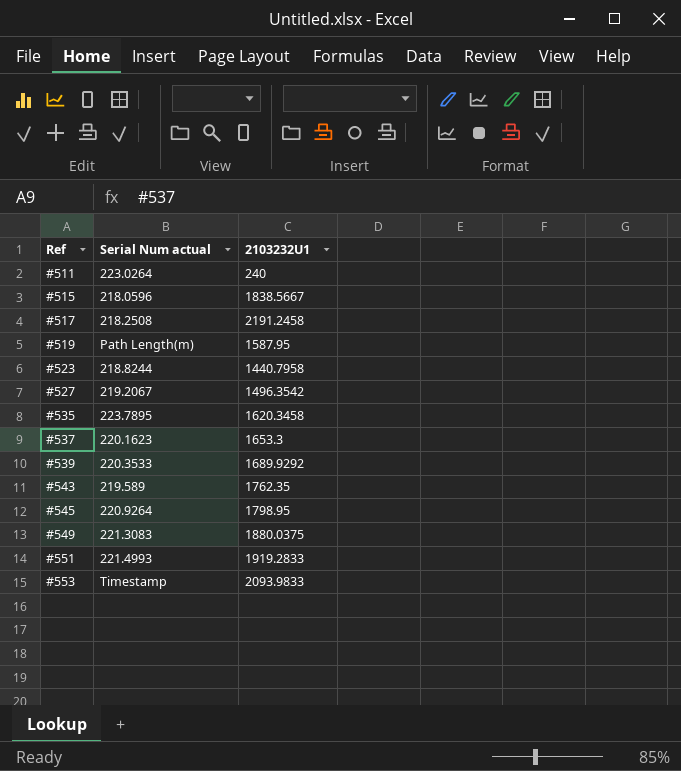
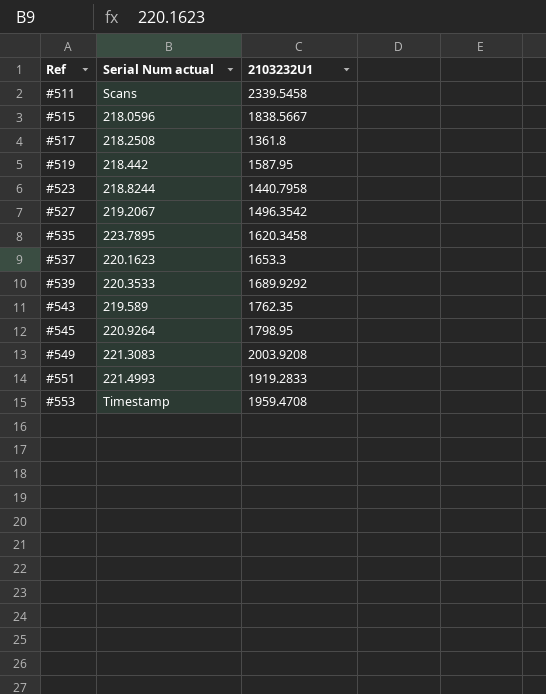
#511 | Serial Num actual: 223.0264 -> Scans
#511 | 2103232U1: 240 -> 2339.5458
#517 | 2103232U1: 2191.2458 -> 1361.8
#519 | Serial Num actual: Path Length(m) -> 218.442
#549 | 2103232U1: 1880.0375 -> 2003.9208
#553 | 2103232U1: 2093.9833 -> 1959.4708

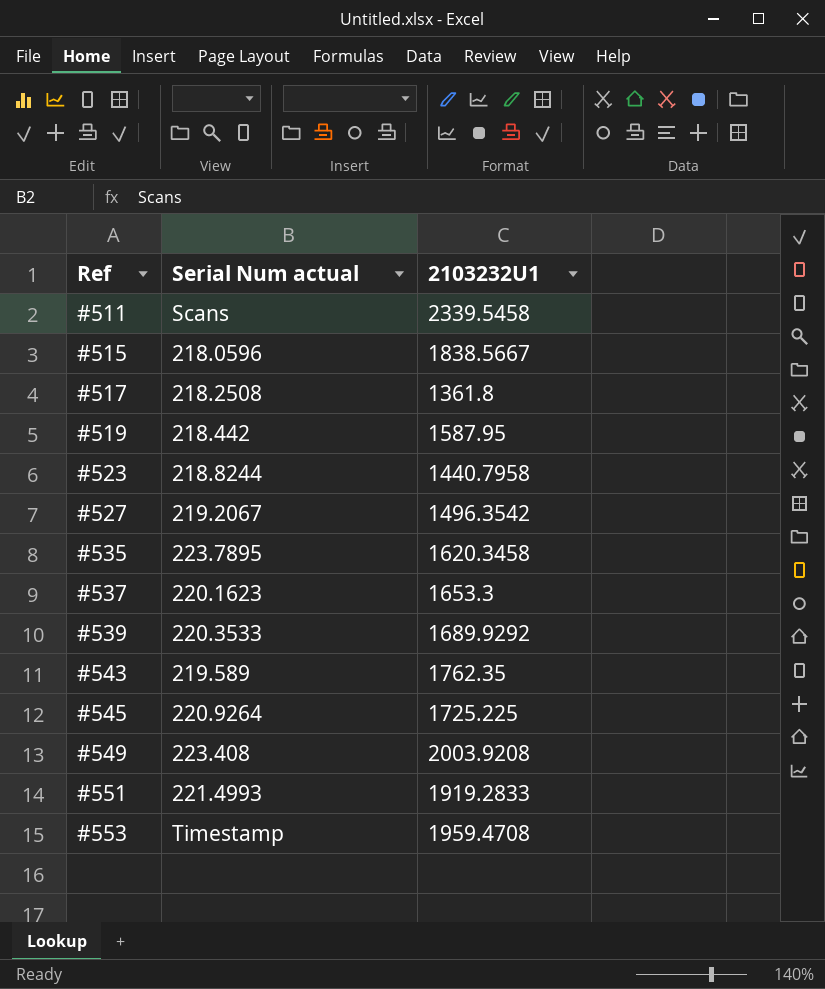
#545 | 2103232U1: 1798.95 -> 1725.225
#549 | Serial Num actual: 221.3083 -> 223.408

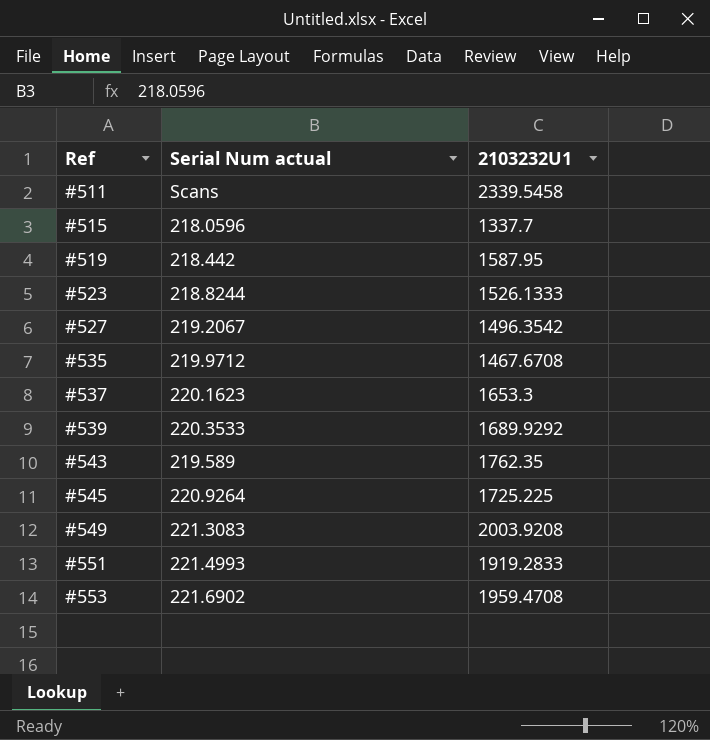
row #517: 218.2508 | 1361.8 -> none
#515 | 2103232U1: 1838.5667 -> 1337.7
#523 | 2103232U1: 1440.7958 -> 1526.1333
#535 | Serial Num actual: 223.7895 -> 219.9712
#535 | 2103232U1: 1620.3458 -> 1467.6708
#549 | Serial Num actual: 223.408 -> 221.3083
#553 | Serial Num actual: Timestamp -> 221.6902

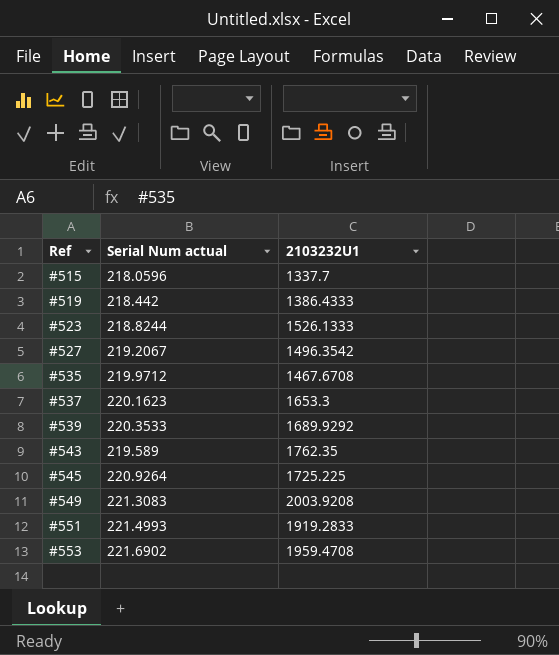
row #511: Scans | 2339.5458 -> none
#519 | 2103232U1: 1587.95 -> 1386.4333

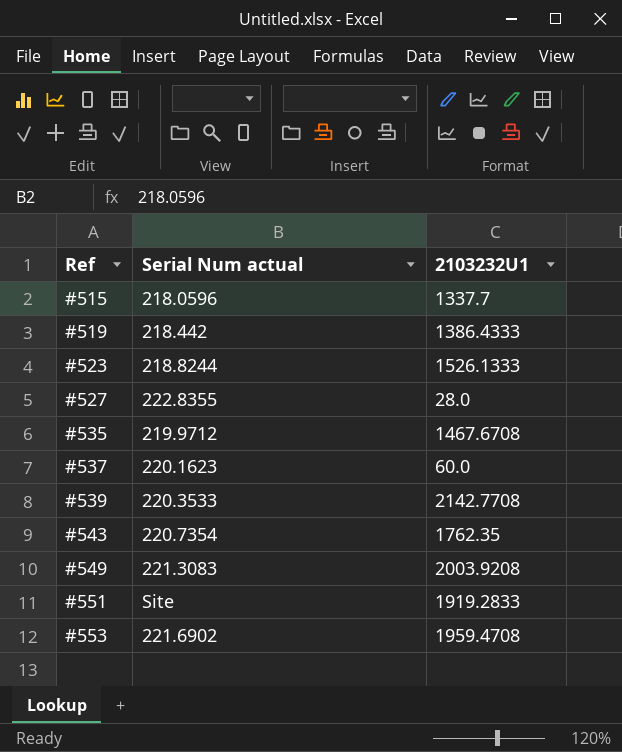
row #545: 220.9264 | 1725.225 -> none
#527 | Serial Num actual: 219.2067 -> 222.8355
#527 | 2103232U1: 1496.3542 -> 28.0
#537 | 2103232U1: 1653.3 -> 60.0
#539 | 2103232U1: 1689.9292 -> 2142.7708
#543 | Serial Num actual: 219.589 -> 220.7354
#551 | Serial Num actual: 221.4993 -> Site

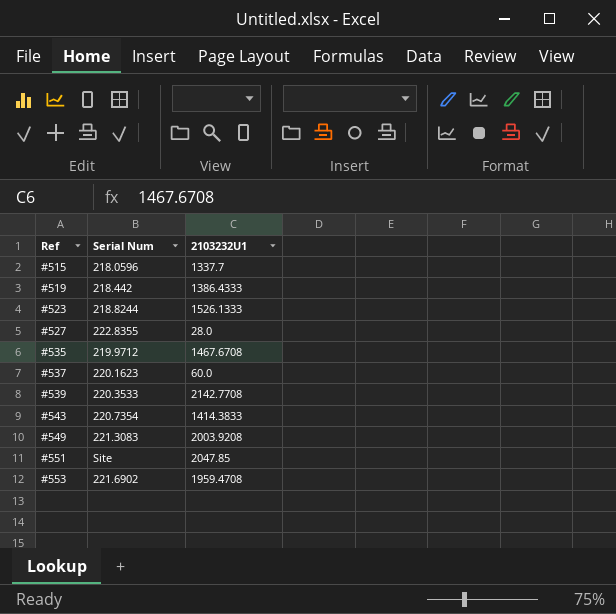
column name: Serial Num actual -> Serial Num
#543 | 2103232U1: 1762.35 -> 1414.3833
#551 | 2103232U1: 1919.2833 -> 2047.85

